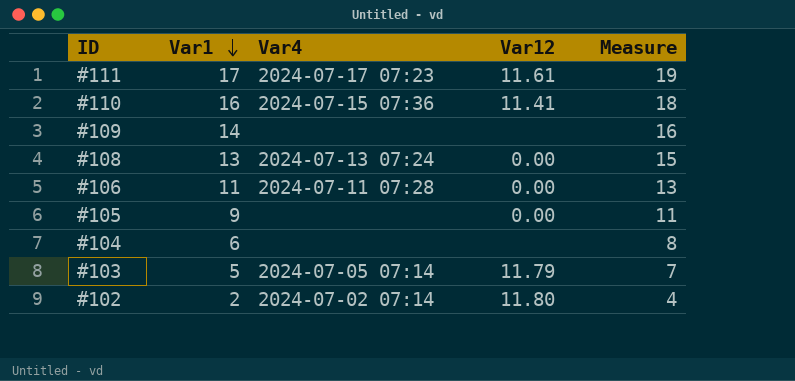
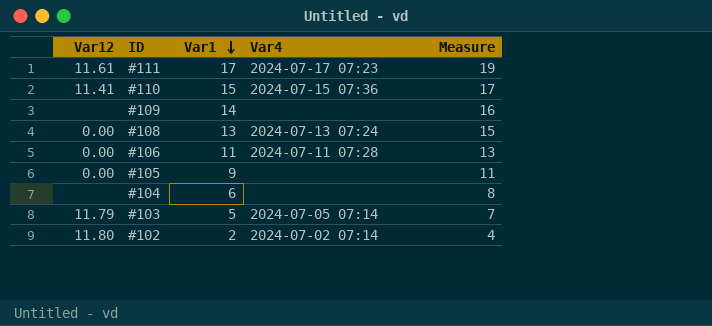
column Var12 | position: 4 -> 1
#110 | Var1: 16 -> 15
#110 | Measure: 18 -> 17

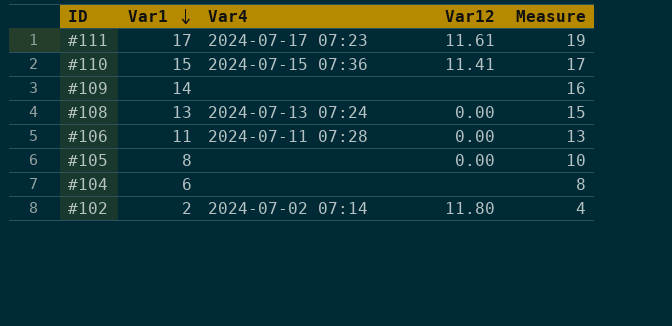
column Var12 | position: 1 -> 4
row #103: 11.79 | 5 | 2024-07-05 07:14 | 7 -> none
#105 | Var1: 9 -> 8
#105 | Measure: 11 -> 10

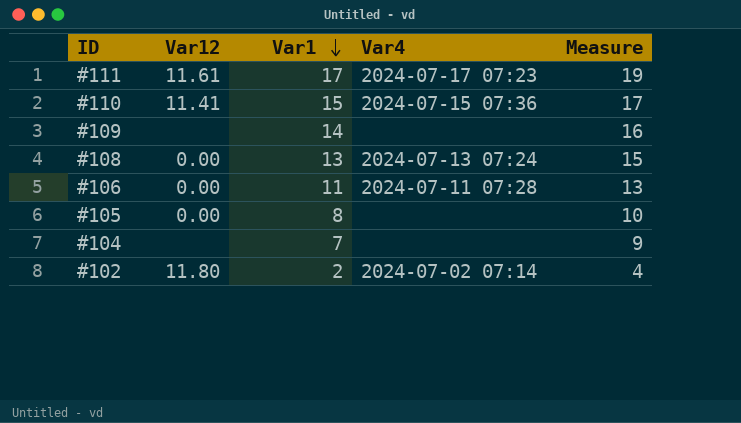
column Var12 | position: 4 -> 2
#104 | Var1: 6 -> 7
#104 | Measure: 8 -> 9

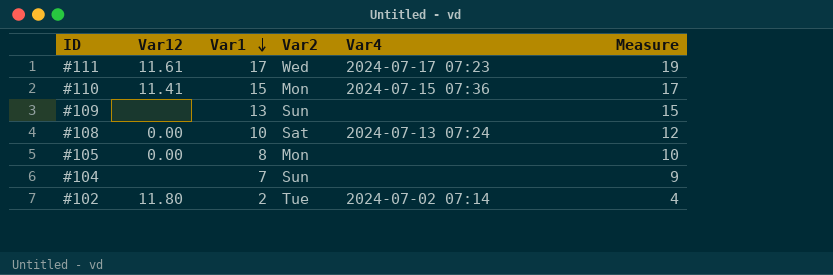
column Var2 | position: none -> 4
row #106: 0.00 | 11 | 2024-07-11 07:28 | 13 -> none
#109 | Var1: 14 -> 13
#109 | Measure: 16 -> 15
#108 | Var1: 13 -> 10
#108 | Measure: 15 -> 12

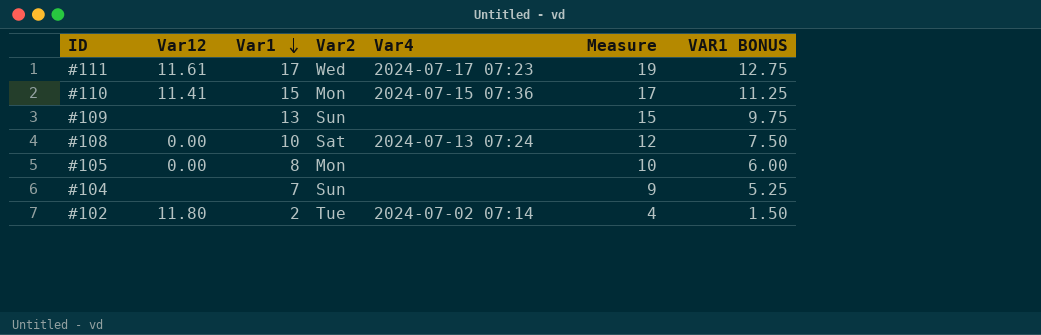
column VAR1 BONUS | formula: none -> [Var1] * 0.75

